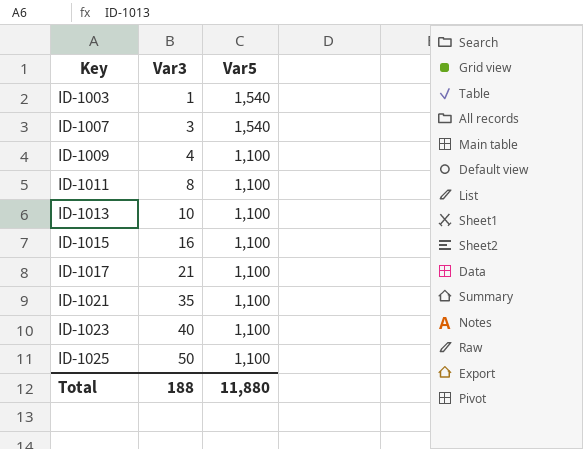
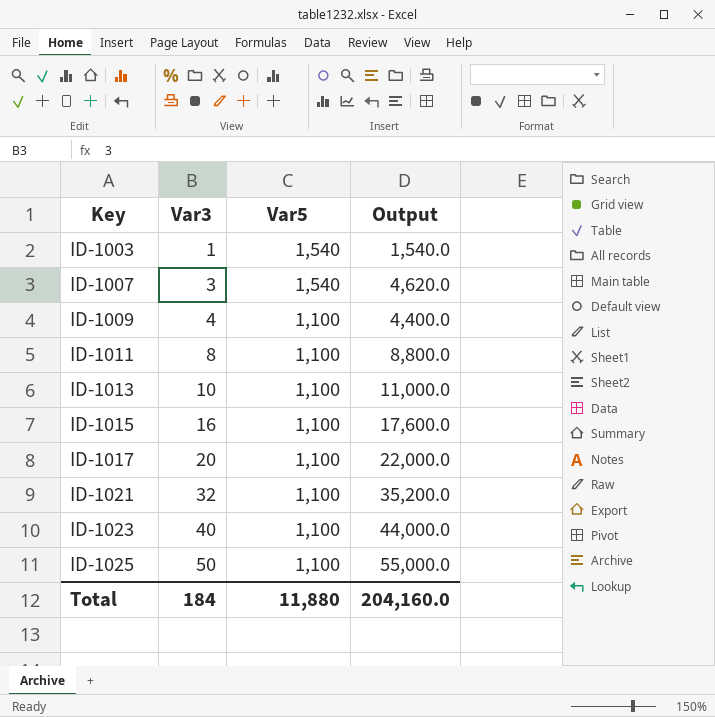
column Output | formula: none -> [Var3] * [Var5]
ID-1017 | Var3: 21 -> 20
ID-1021 | Var3: 35 -> 32
Total | Var3: 188 -> 184

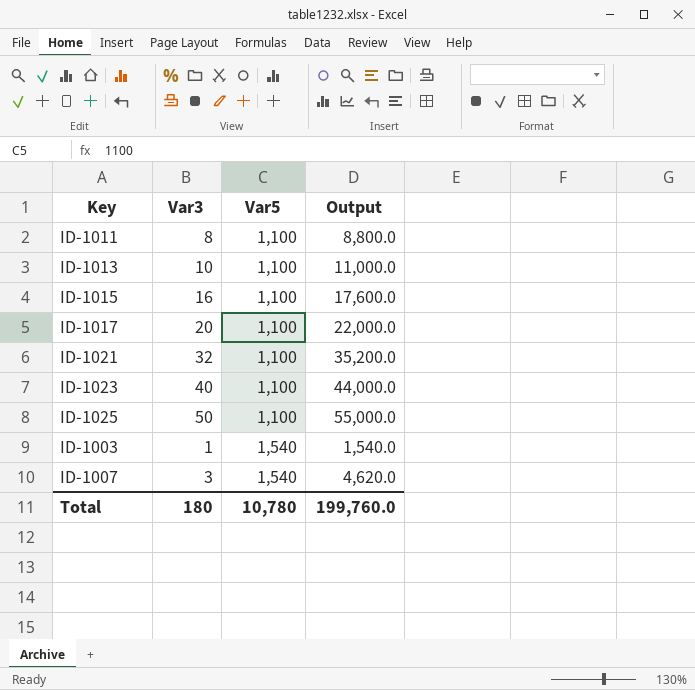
row order: Key ascending -> Var5 ascending
row ID-1009: 4 | 1,100 | 4,400.0 -> none
Total | Var3: 184 -> 180
Total | Var5: 11,880 -> 10,780
Total | Output: 204,160.0 -> 199,760.0

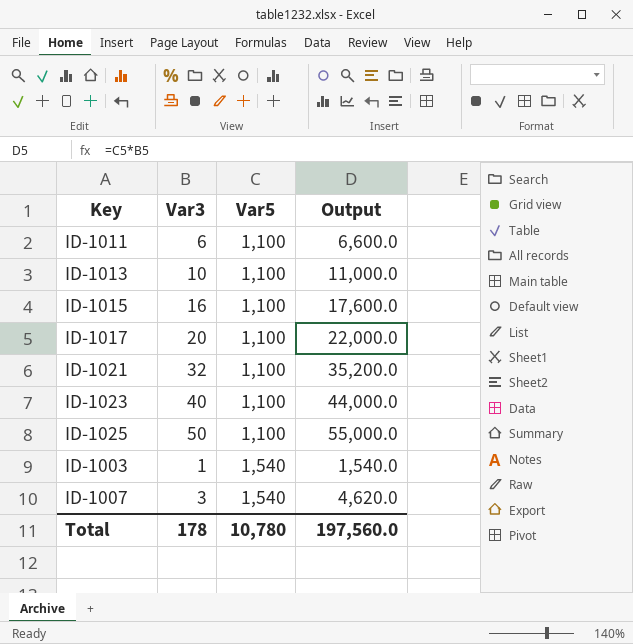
ID-1011 | Var3: 8 -> 6
ID-1011 | Output: 8,800.0 -> 6,600.0
Total | Var3: 180 -> 178
Total | Output: 199,760.0 -> 197,560.0

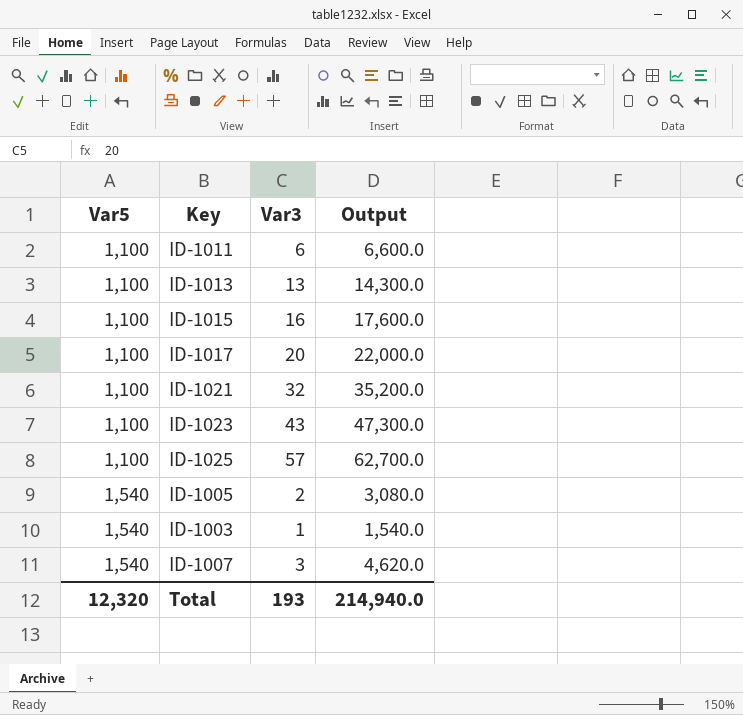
column Var5 | position: 3 -> 1
ID-1013 | Var3: 10 -> 13
ID-1013 | Output: 11,000.0 -> 14,300.0
ID-1023 | Var3: 40 -> 43
ID-1023 | Output: 44,000.0 -> 47,300.0
ID-1025 | Var3: 50 -> 57
ID-1025 | Output: 55,000.0 -> 62,700.0
row ID-1005: none -> 1,540 | 2 | 3,080.0
Total | Var5: 10,780 -> 12,320
Total | Var3: 178 -> 193
Total | Output: 197,560.0 -> 214,940.0

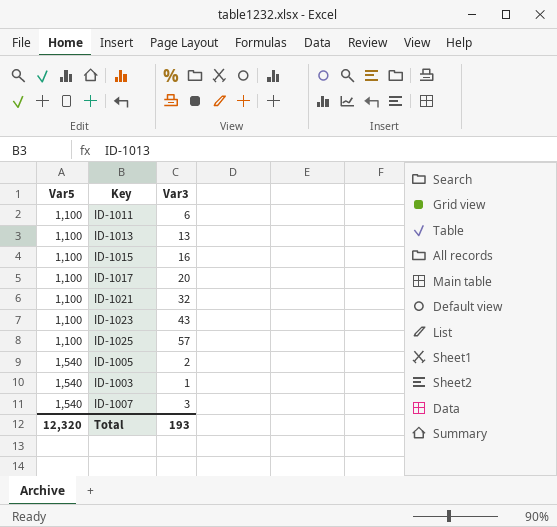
column Output | formula: [Var5] * [Var3] -> none

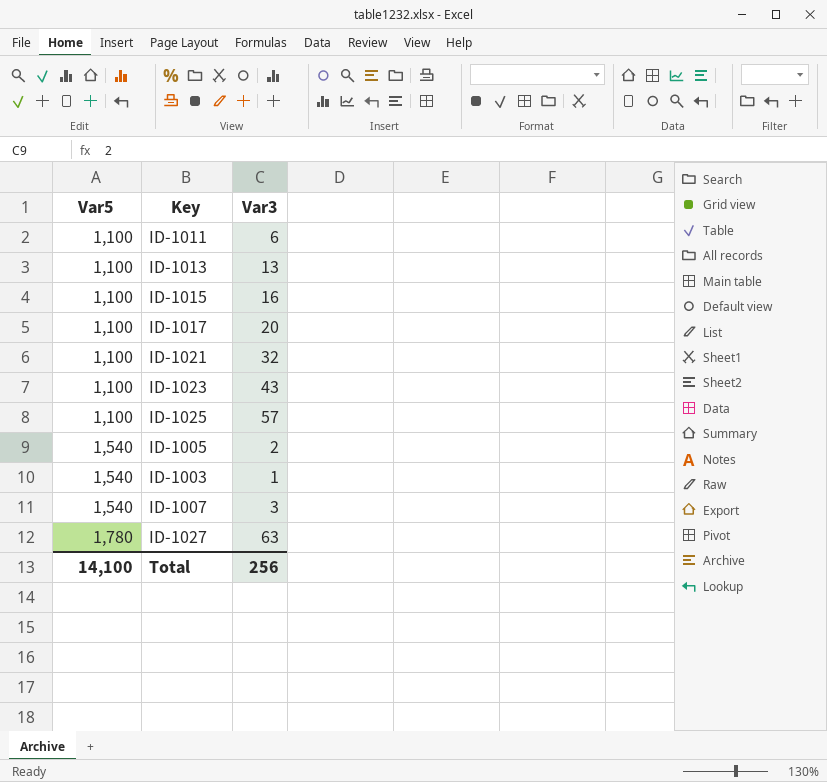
row ID-1027: none -> 1,780 | 63
Total | Var5: 12,320 -> 14,100
Total | Var3: 193 -> 256

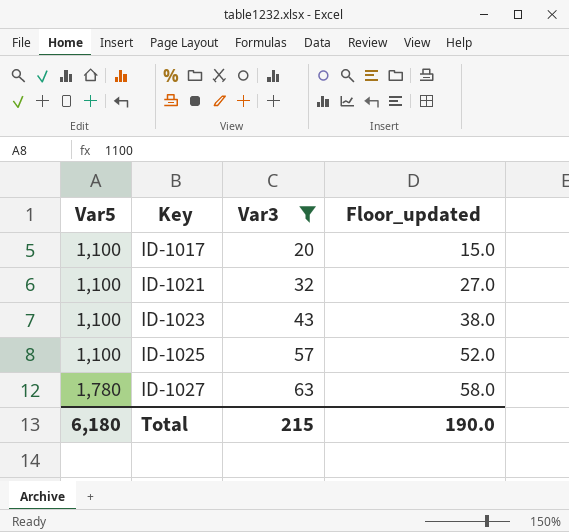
filter: none -> Var3 >= 20
column Floor_updated | formula: none -> [Var3] - 5
Total | Var5: 14,100 -> 6,180
Total | Var3: 256 -> 215

